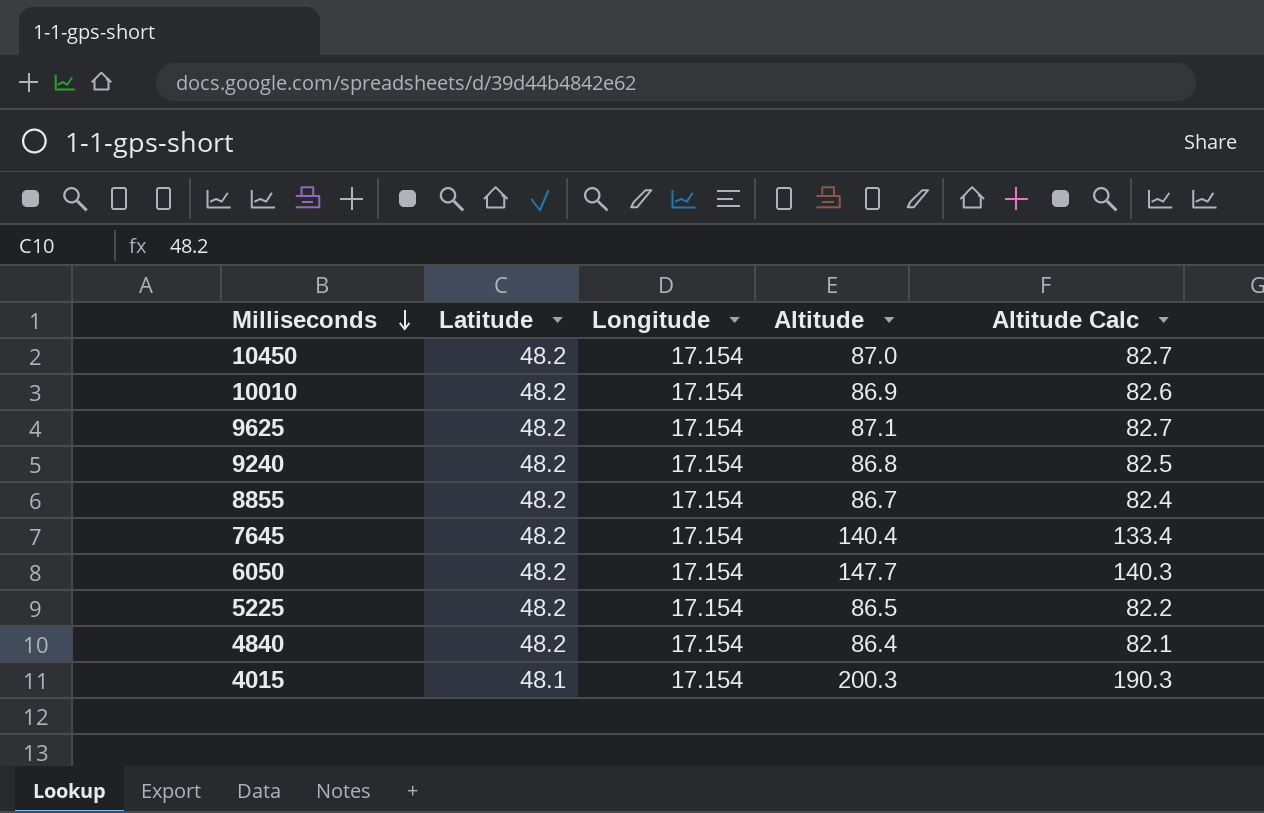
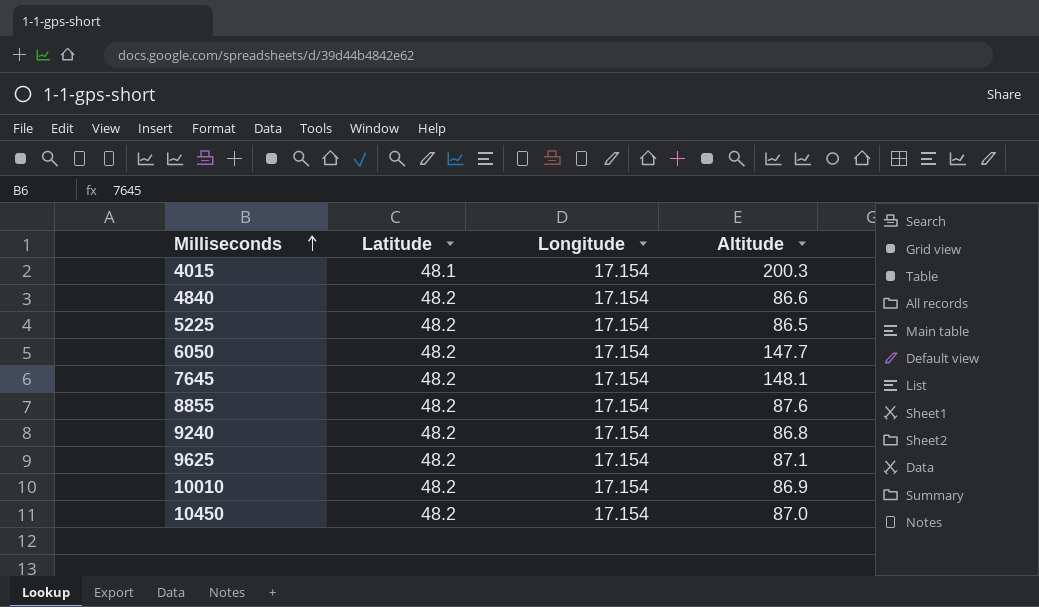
row order: Milliseconds descending -> Milliseconds ascending
column Altitude Calc | formula: [Altitude] * 0.95 -> none
4840 | Altitude: 86.4 -> 86.6
7645 | Altitude: 140.4 -> 148.1
8855 | Altitude: 86.7 -> 87.6

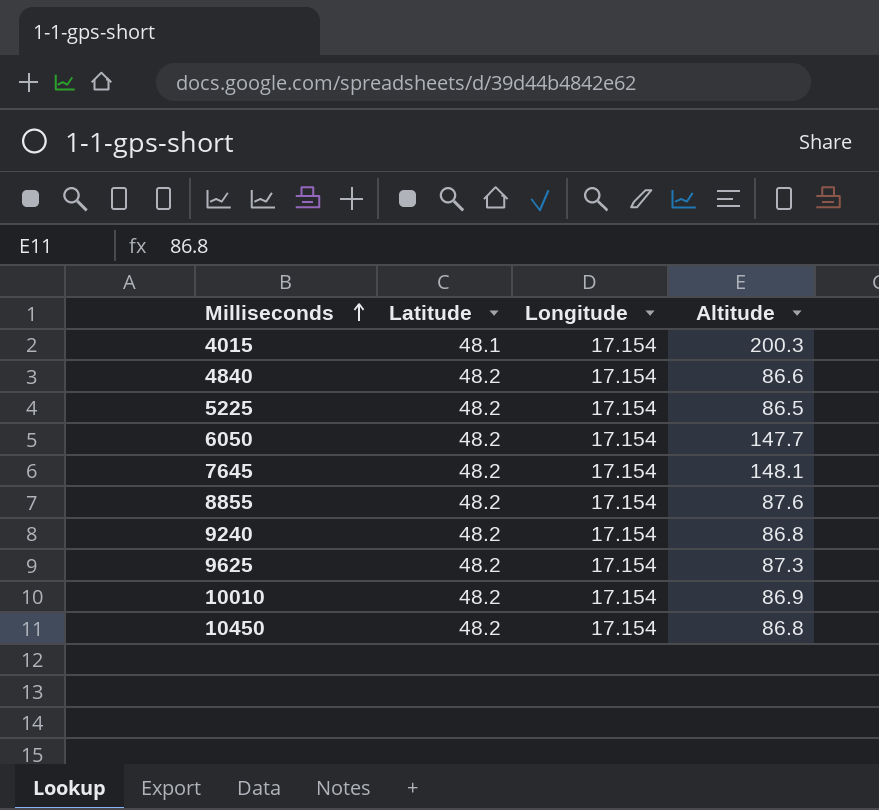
9625 | Altitude: 87.1 -> 87.3
10450 | Altitude: 87.0 -> 86.8

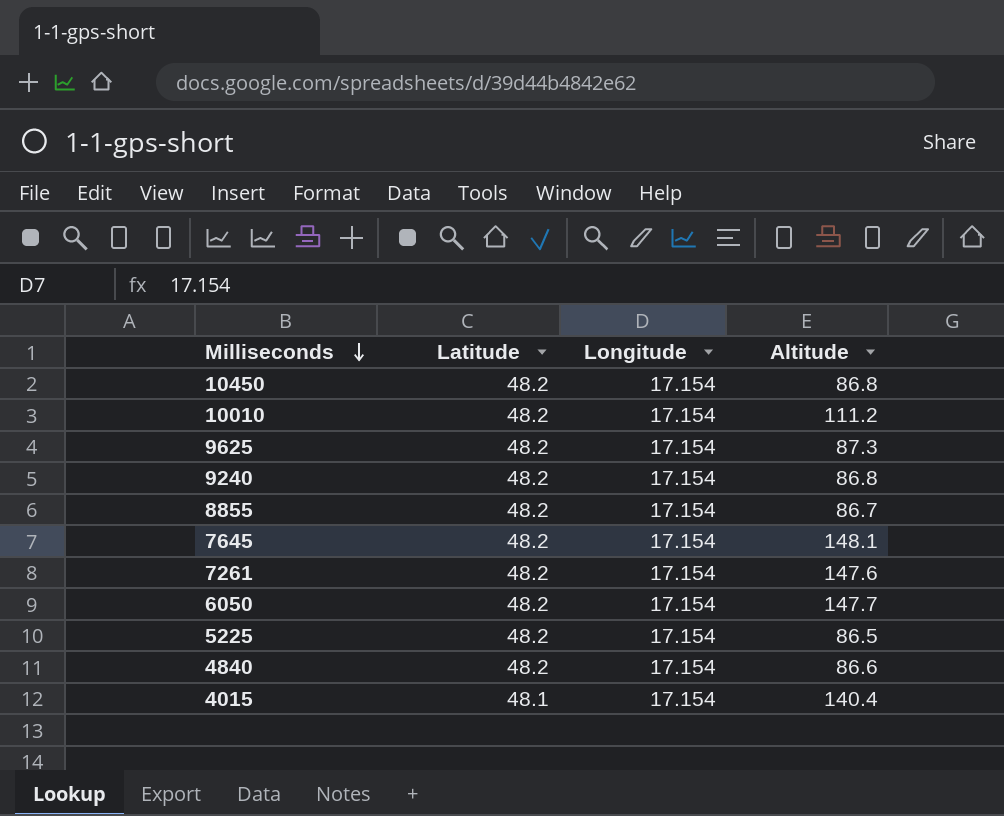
row order: Milliseconds ascending -> Milliseconds descending
10010 | Altitude: 86.9 -> 111.2
8855 | Altitude: 87.6 -> 86.7
row 7261: none -> 48.2 | 17.154 | 147.6
4015 | Altitude: 200.3 -> 140.4

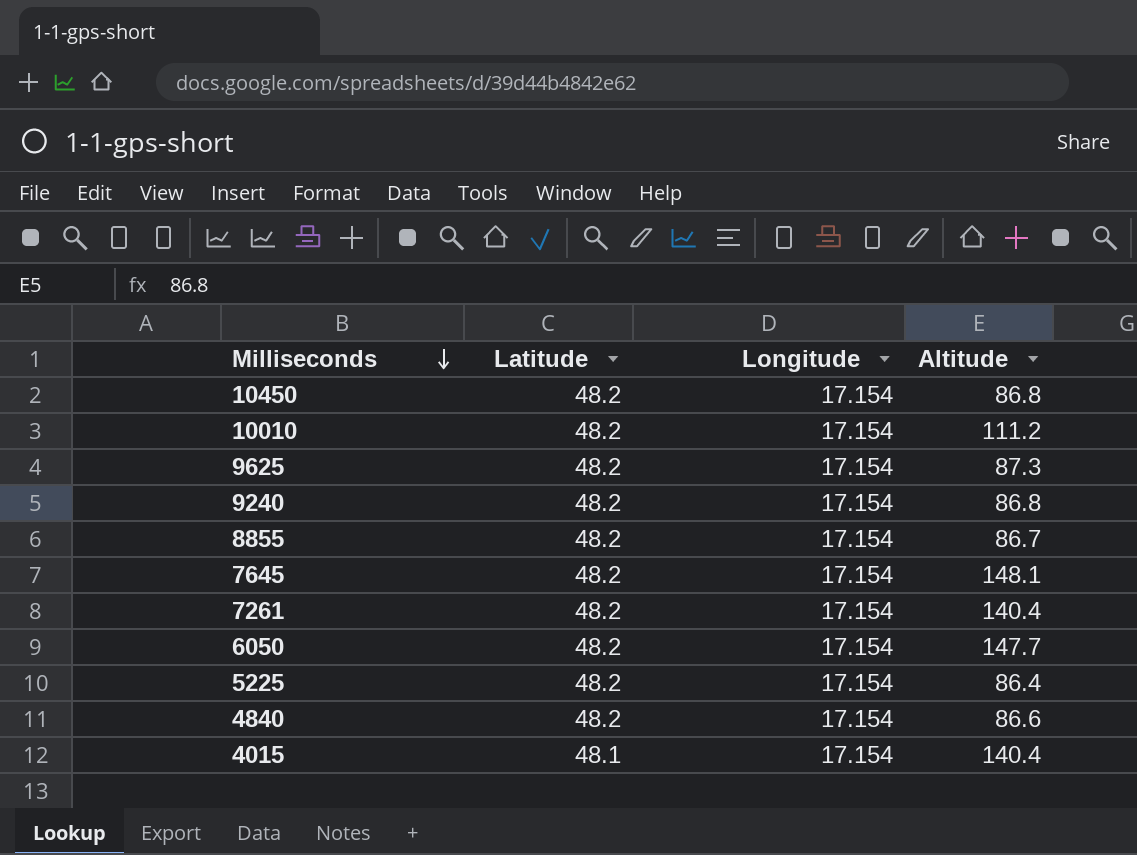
7261 | Altitude: 147.6 -> 140.4
5225 | Altitude: 86.5 -> 86.4

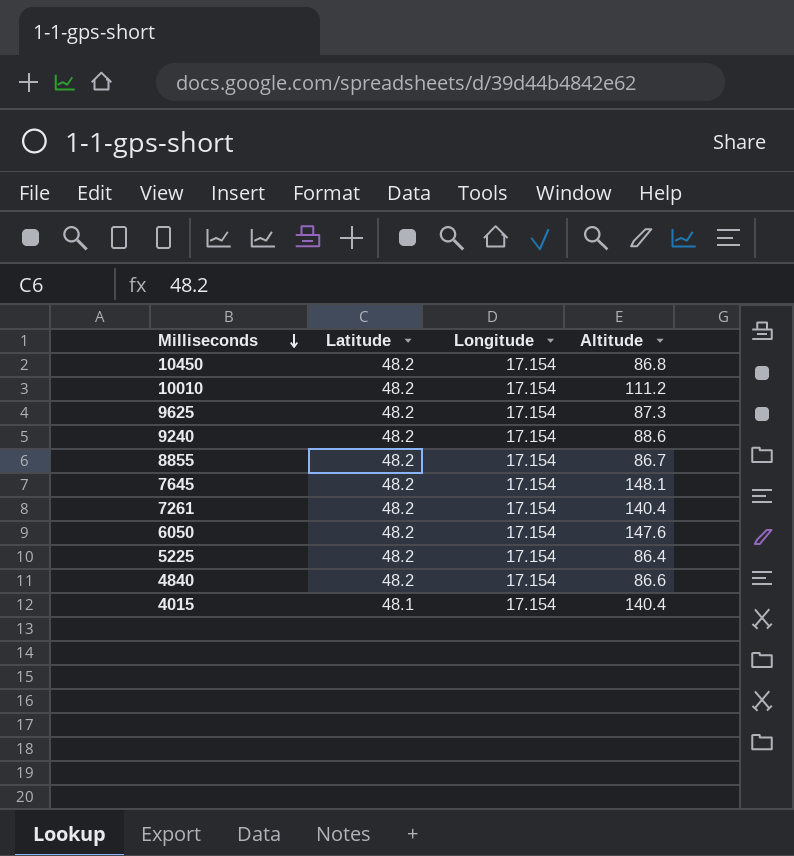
9240 | Altitude: 86.8 -> 88.6
6050 | Altitude: 147.7 -> 147.6

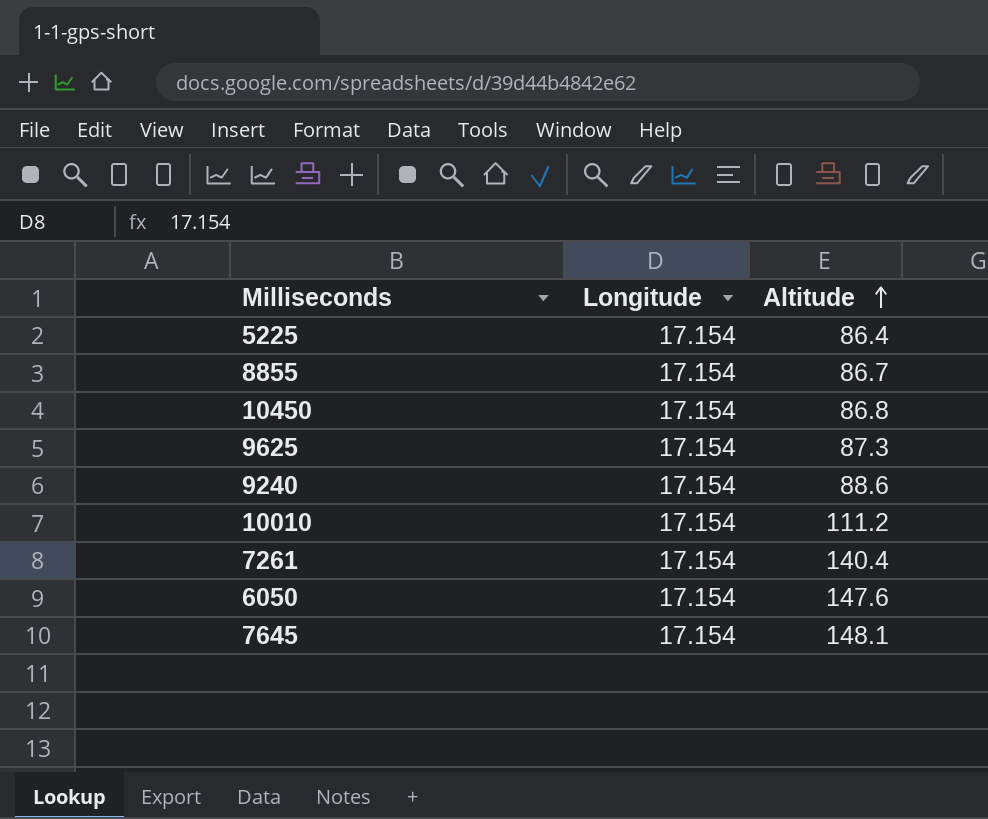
row order: Milliseconds descending -> Altitude ascending
column Latitude | position: 2 -> none
row 4840: 48.2 | 17.154 | 86.6 -> none
row 4015: 48.1 | 17.154 | 140.4 -> none

